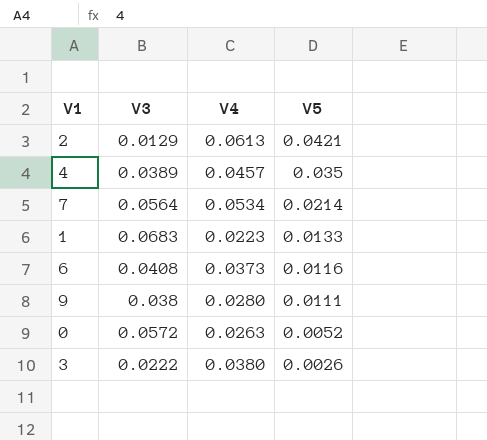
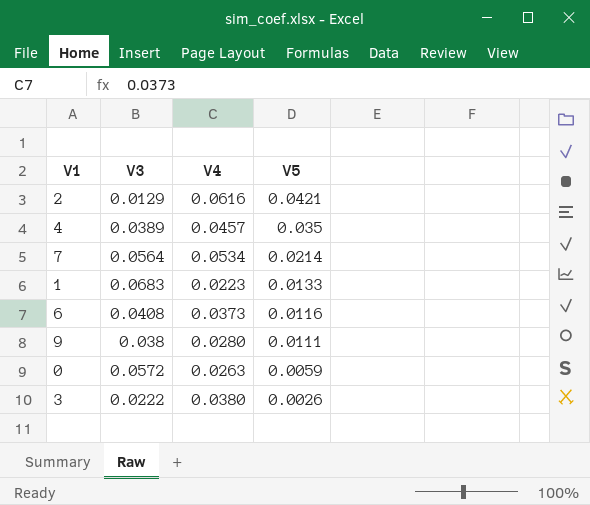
2 | V4: 0.0613 -> 0.0616
0 | V5: 0.0052 -> 0.0059

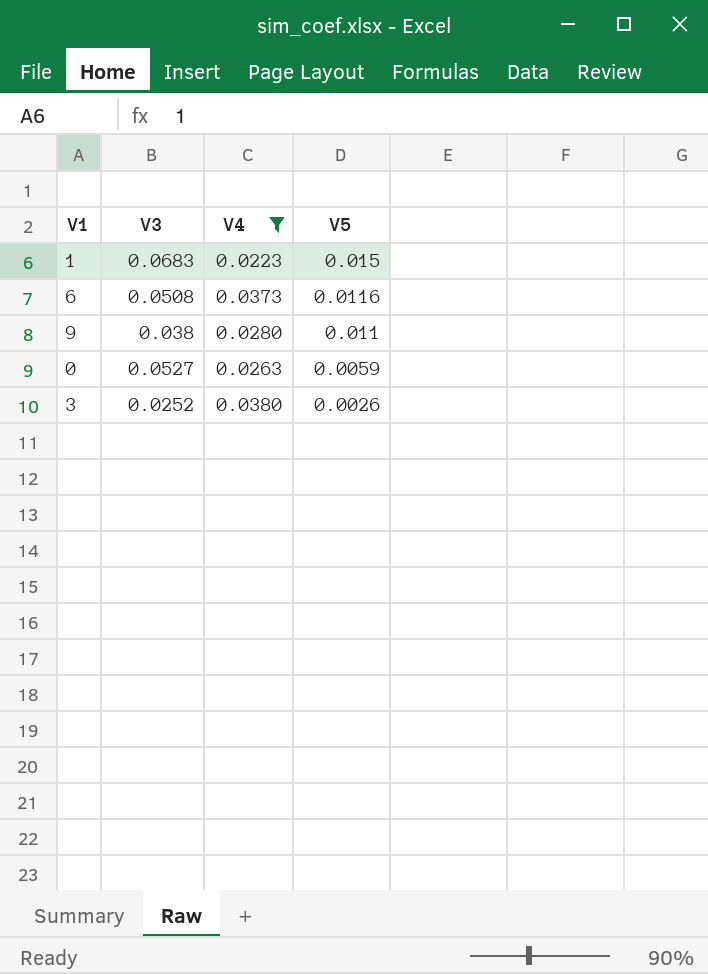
filter: none -> V4 <= 0.0380
1 | V5: 0.0133 -> 0.015
6 | V3: 0.0408 -> 0.0508
9 | V5: 0.0111 -> 0.011
0 | V3: 0.0572 -> 0.0527
3 | V3: 0.0222 -> 0.0252

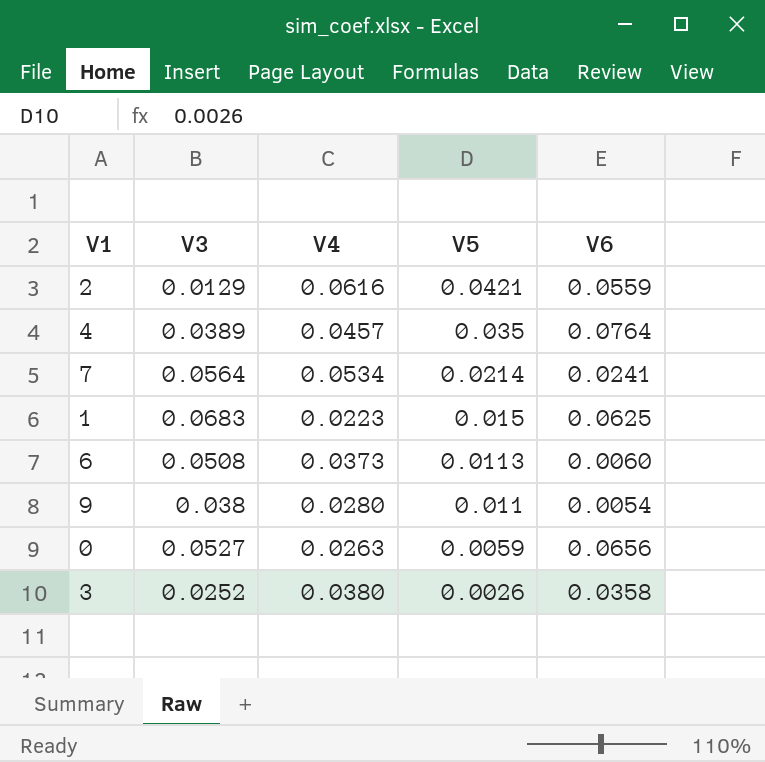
filter: V4 <= 0.0380 -> none
column V6 | position: none -> 5
6 | V5: 0.0116 -> 0.0113

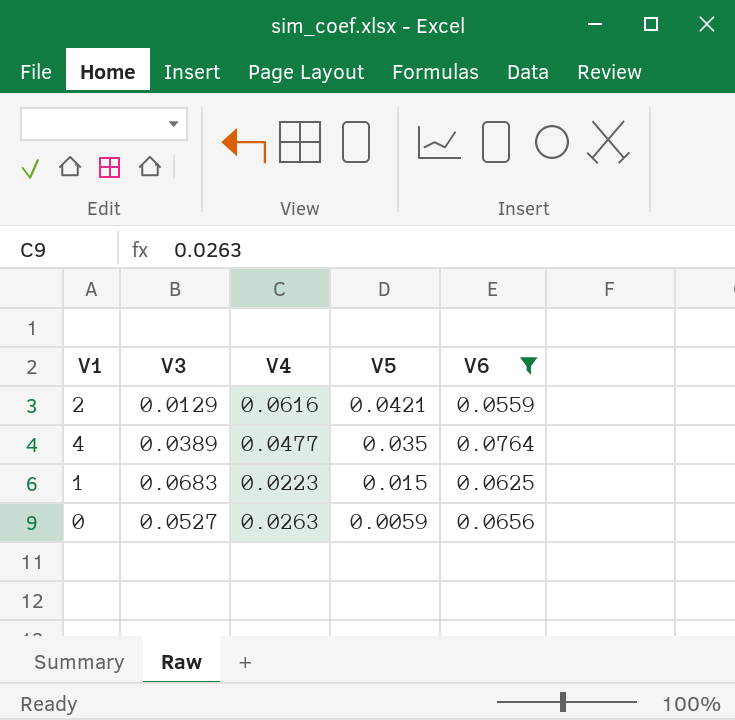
filter: none -> V6 >= 0.0559
4 | V4: 0.0457 -> 0.0477

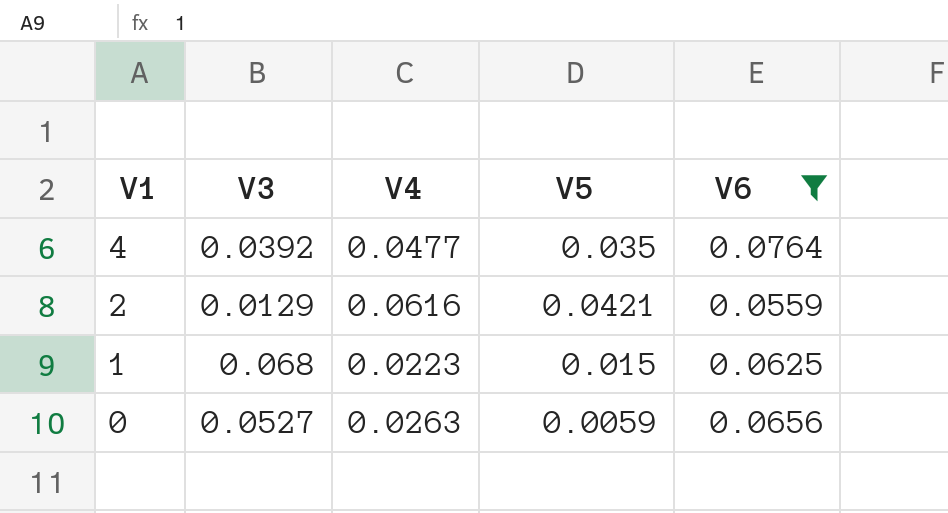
row order: V5 descending -> V1 descending
4 | V3: 0.0389 -> 0.0392
1 | V3: 0.0683 -> 0.068

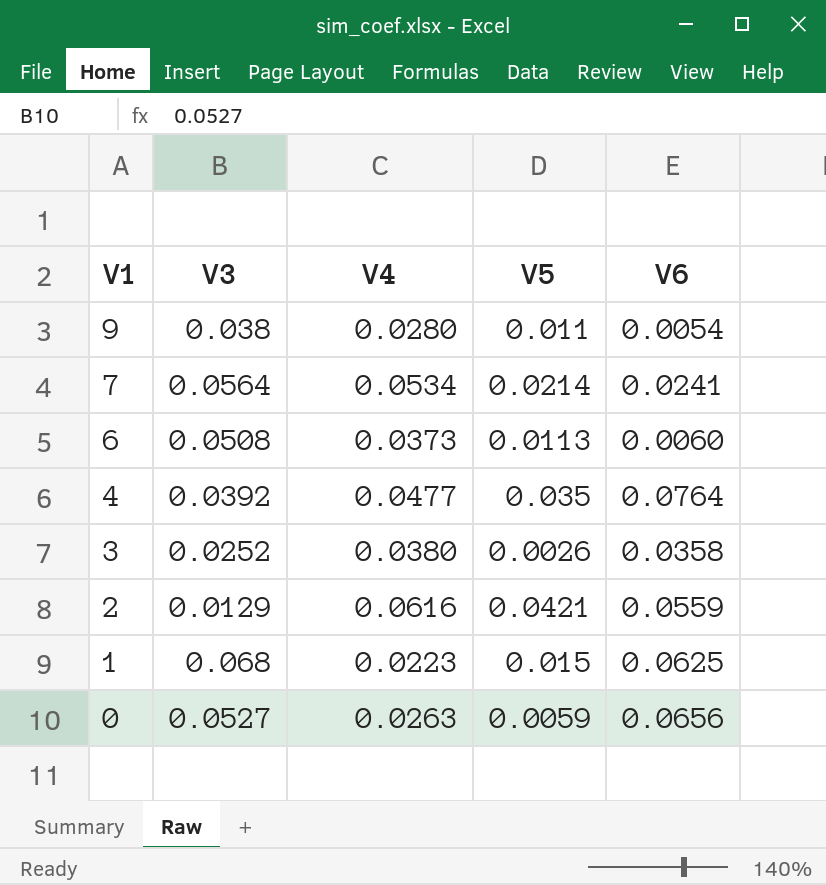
filter: V6 >= 0.0559 -> none

